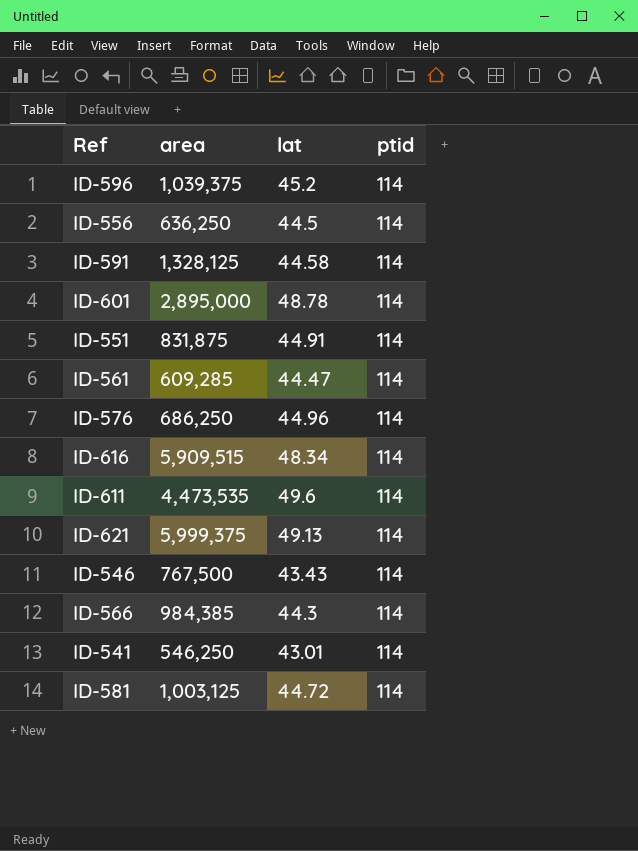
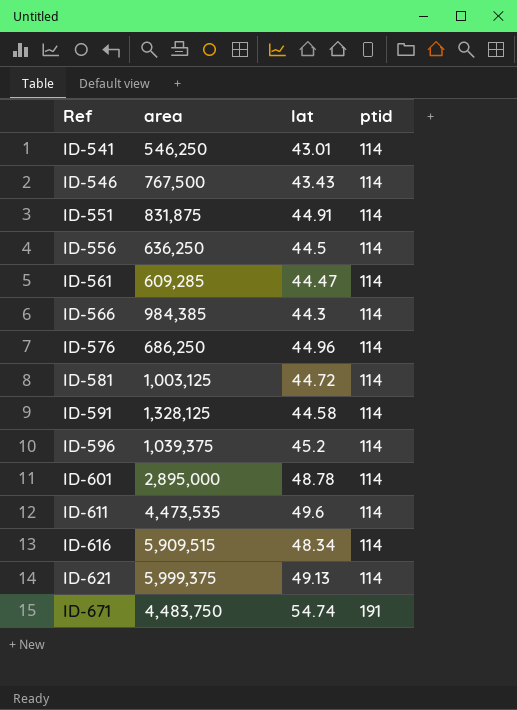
row order: none -> Ref ascending
row ID-671: none -> 4,483,750 | 54.74 | 191

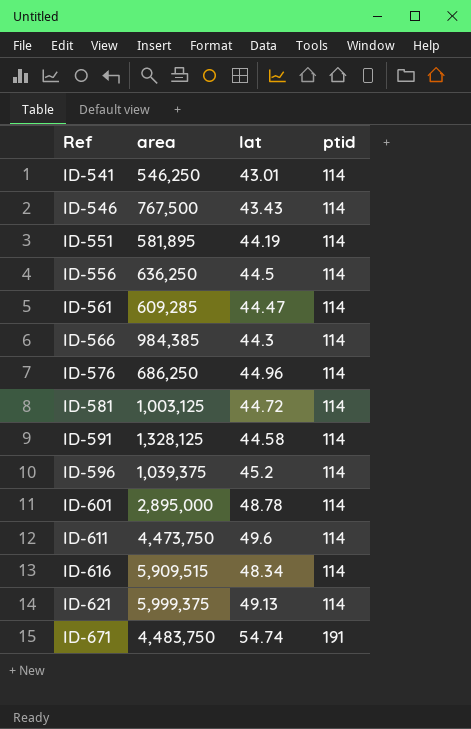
ID-551 | area: 831,875 -> 581,895
ID-551 | lat: 44.91 -> 44.19
ID-611 | area: 4,473,535 -> 4,473,750

